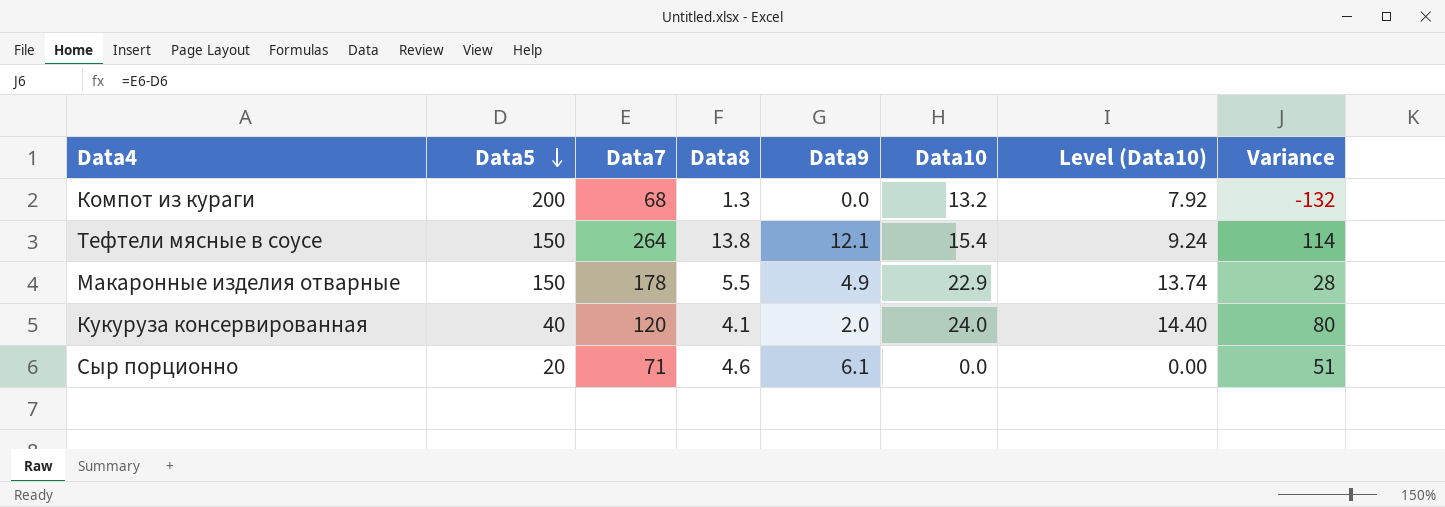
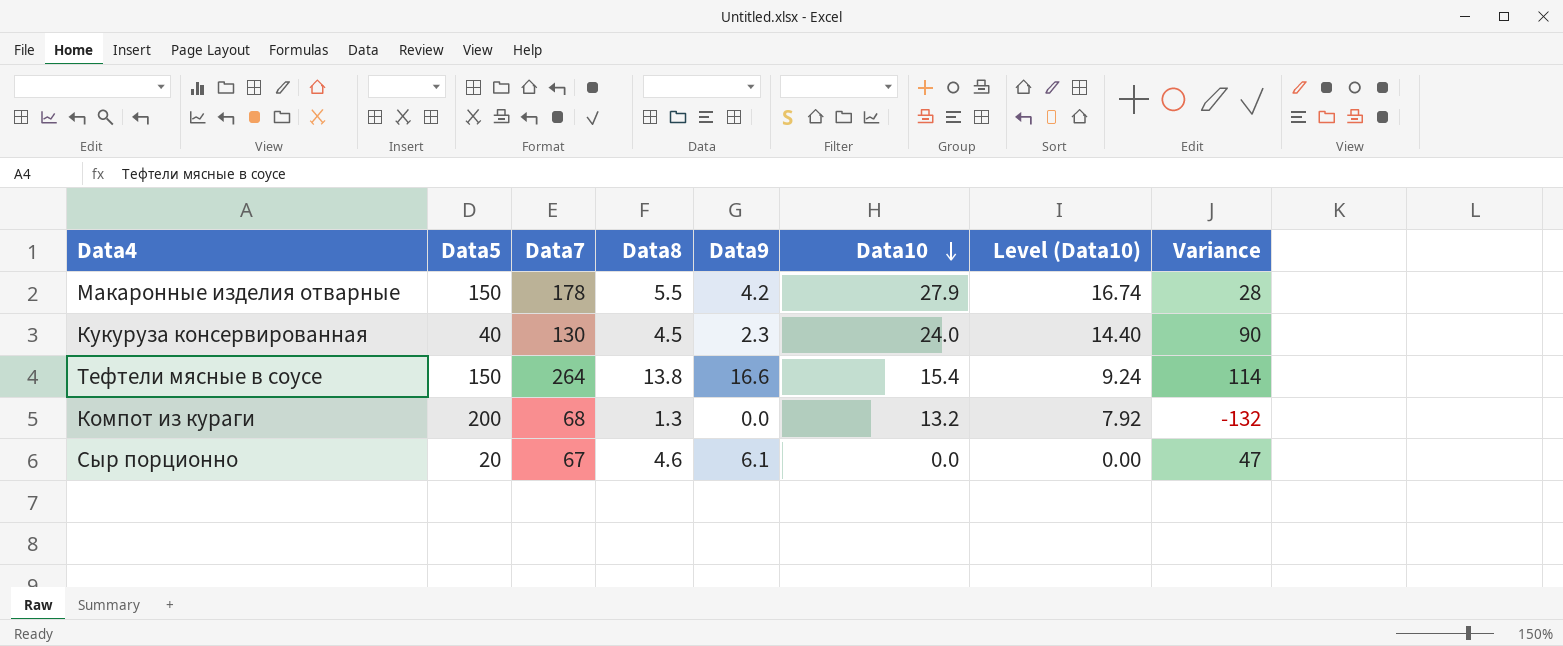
row order: Data5 descending -> Data10 descending
Макаронные изделия отварные | Data9: 4.9 -> 4.2
Макаронные изделия отварные | Data10: 22.9 -> 27.9
Макаронные изделия отварные | Level (Data10): 13.74 -> 16.74
Кукуруза консервированная | Data7: 120 -> 130
Кукуруза консервированная | Data8: 4.1 -> 4.5
Кукуруза консервированная | Data9: 2.0 -> 2.3
Кукуруза консервированная | Variance: 80 -> 90
Тефтели мясные в соусе | Data9: 12.1 -> 16.6
Сыр порционно | Data7: 71 -> 67
Сыр порционно | Variance: 51 -> 47

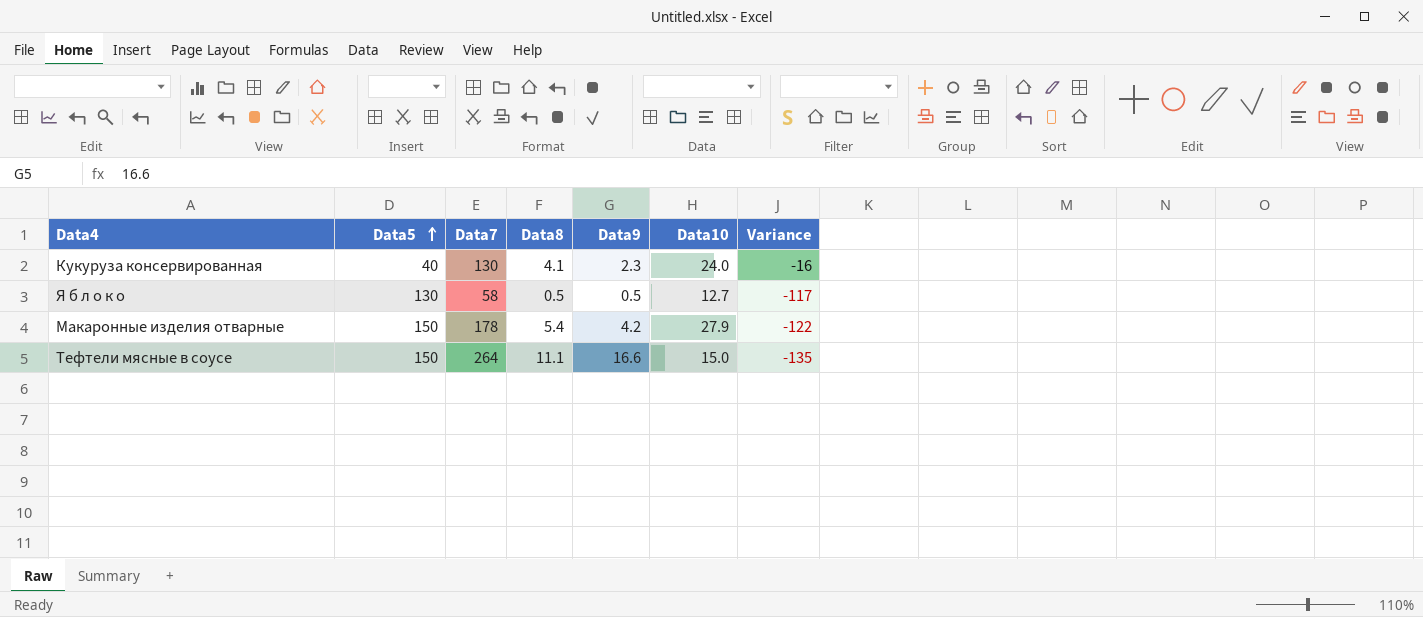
row order: Data10 descending -> Data5 ascending
column Level (Data10) | formula: [Data10] * 0.6 -> none
column Variance | formula: [Data7] - [Data5] -> [Data10] - [Data5]
row Компот из кураги: 200 | 68 | 1.3 | 0.0 | 13.2 | 7.92 | -132 -> none
row Сыр порционно: 20 | 67 | 4.6 | 6.1 | 0.0 | 0.00 | 47 -> none
Кукуруза консервированная | Data8: 4.5 -> 4.1
row Я б л о к о: none -> 130 | 58 | 0.5 | 0.5 | 12.7 | -117
Макаронные изделия отварные | Data8: 5.5 -> 5.4
Тефтели мясные в соусе | Data8: 13.8 -> 11.1
Тефтели мясные в соусе | Data10: 15.4 -> 15.0

